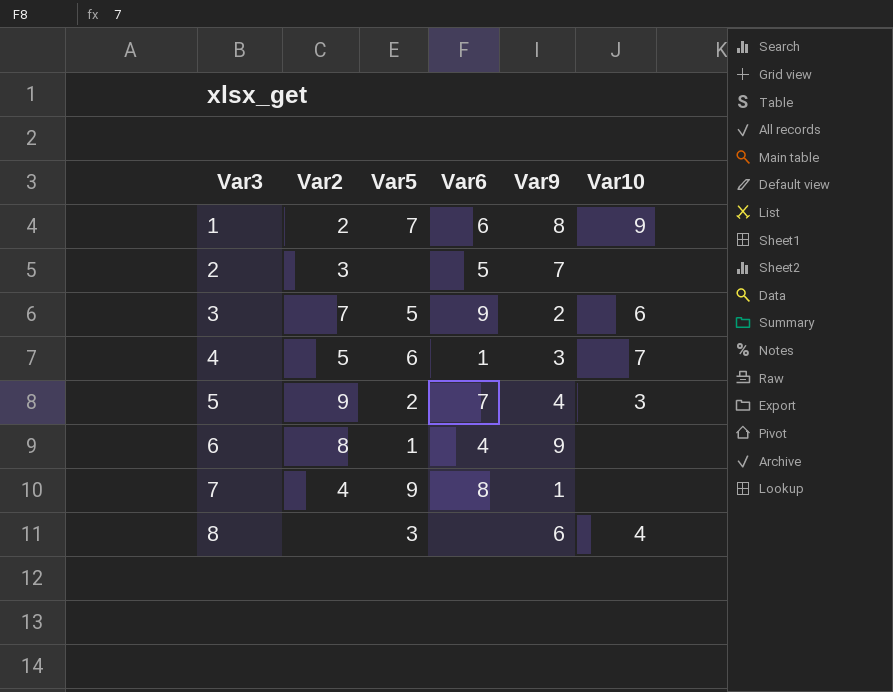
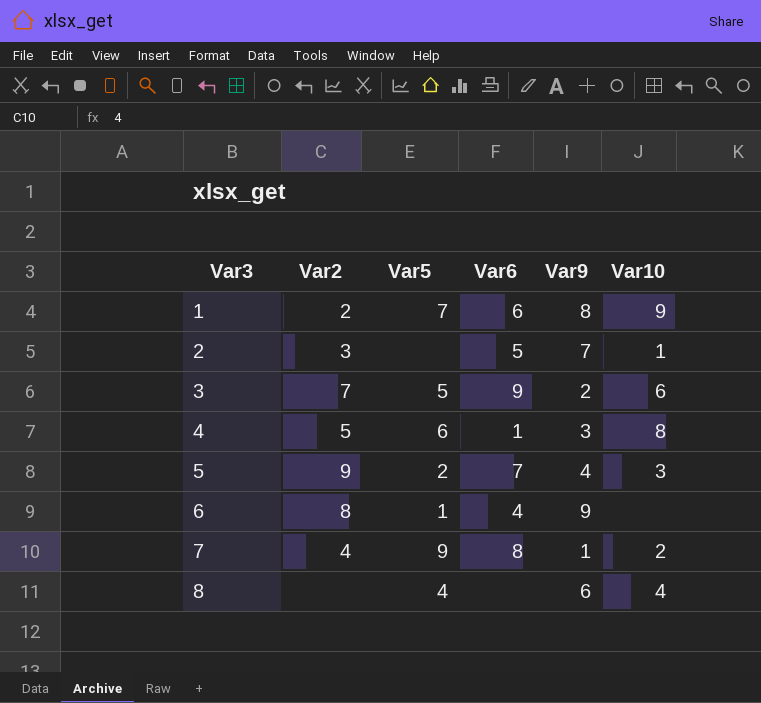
2 | Var10: none -> 1
4 | Var10: 7 -> 8
7 | Var10: none -> 2
8 | Var5: 3 -> 4

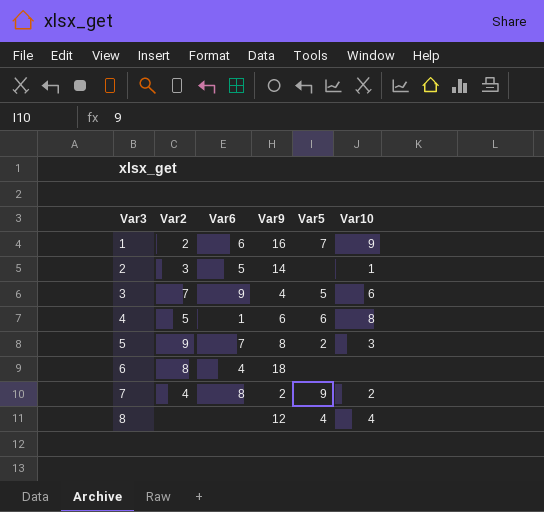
column Var5 | position: 3 -> 5
1 | Var9: 8 -> 16
2 | Var9: 7 -> 14
3 | Var9: 2 -> 4
4 | Var9: 3 -> 6
5 | Var9: 4 -> 8
6 | Var9: 9 -> 18
6 | Var5: 1 -> none
7 | Var9: 1 -> 2
8 | Var9: 6 -> 12

